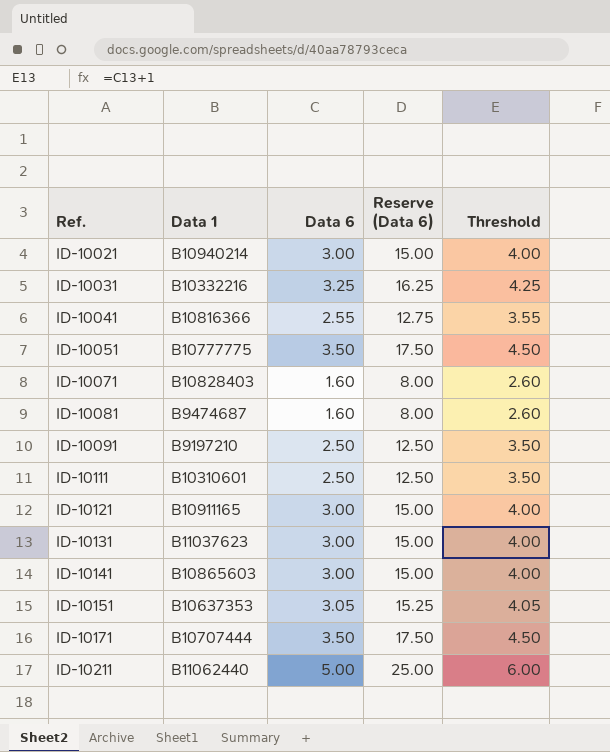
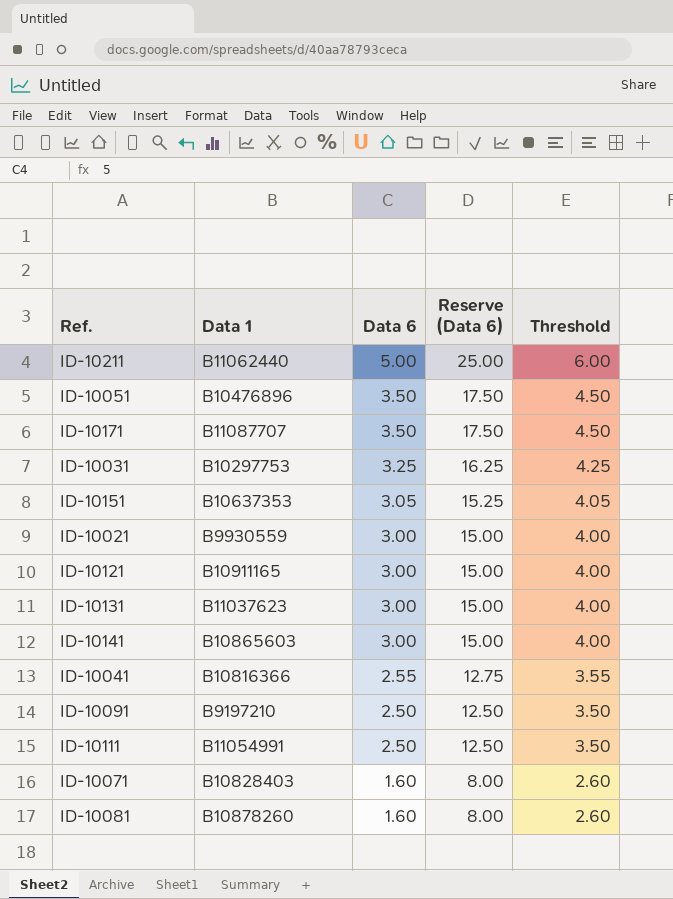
row order: Ref. ascending -> Data 6 descending
ID-10051 | Data 1: B10777775 -> B10476896
ID-10171 | Data 1: B10707444 -> B11087707
ID-10031 | Data 1: B10332216 -> B10297753
ID-10021 | Data 1: B10940214 -> B9930559
ID-10111 | Data 1: B10310601 -> B11054991
ID-10081 | Data 1: B9474687 -> B10878260

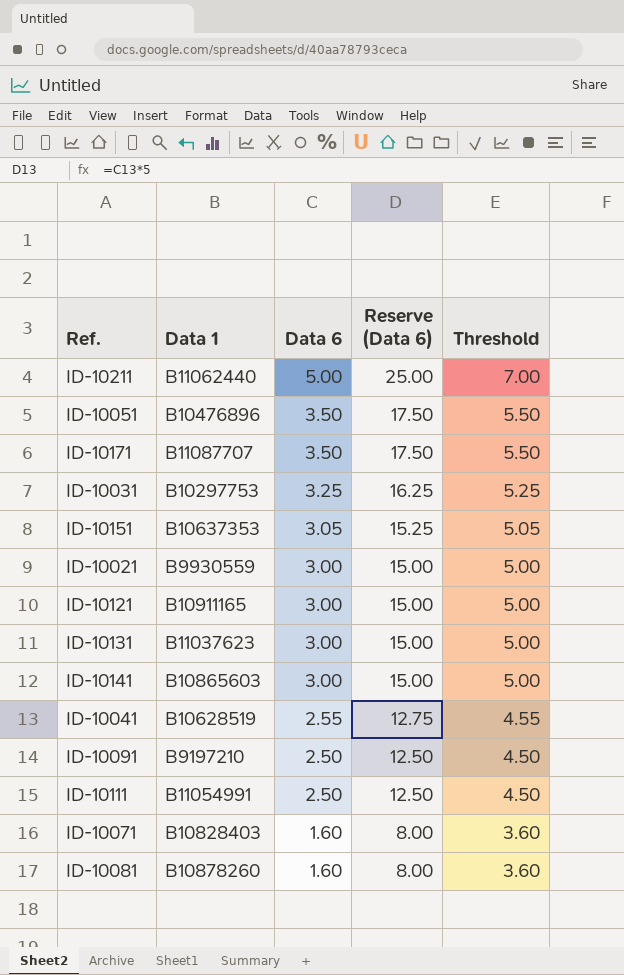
column Threshold | formula: [Data 6] + 1 -> [Data 6] + 2
ID-10041 | Data 1: B10816366 -> B10628519

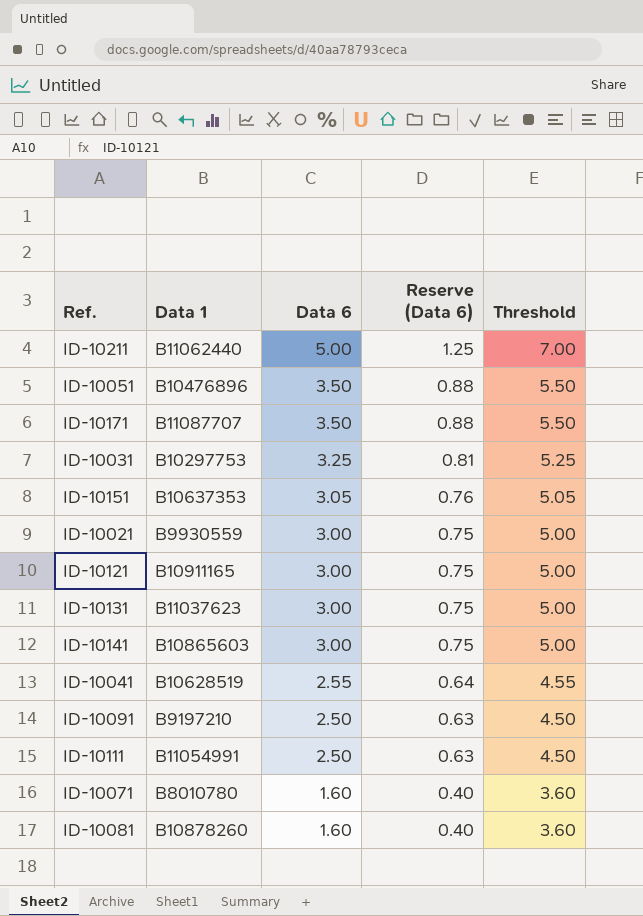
column Reserve (Data 6) | formula: [Data 6] * 5 -> [Data 6] * 0.25
ID-10071 | Data 1: B10828403 -> B8010780

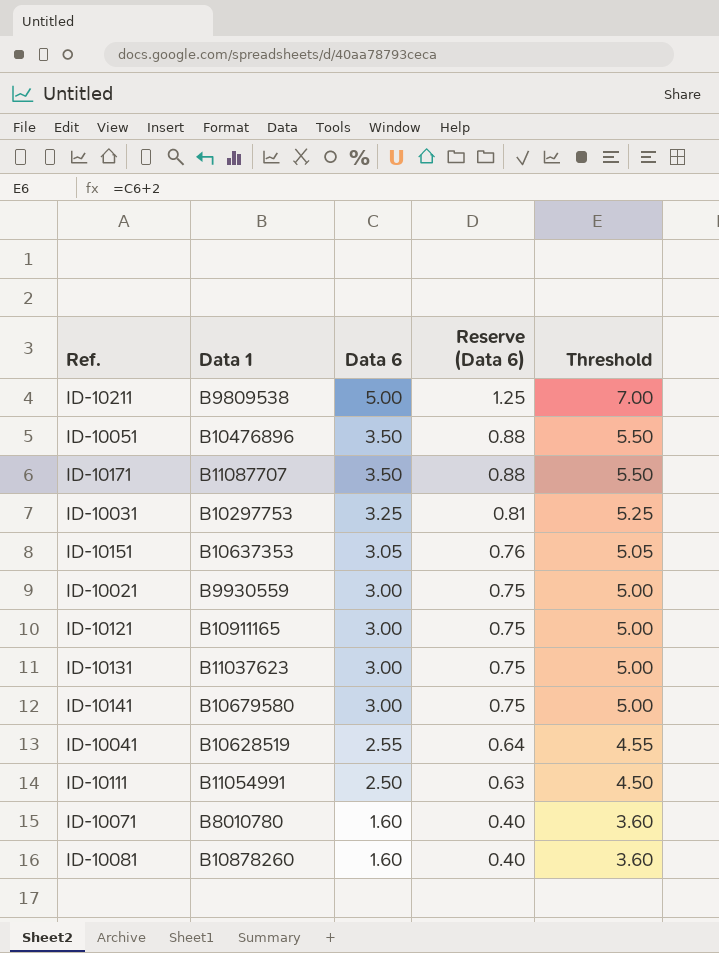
row ID-10091: B9197210 | 2.50 | 0.63 | 4.50 -> none
ID-10211 | Data 1: B11062440 -> B9809538
ID-10141 | Data 1: B10865603 -> B10679580

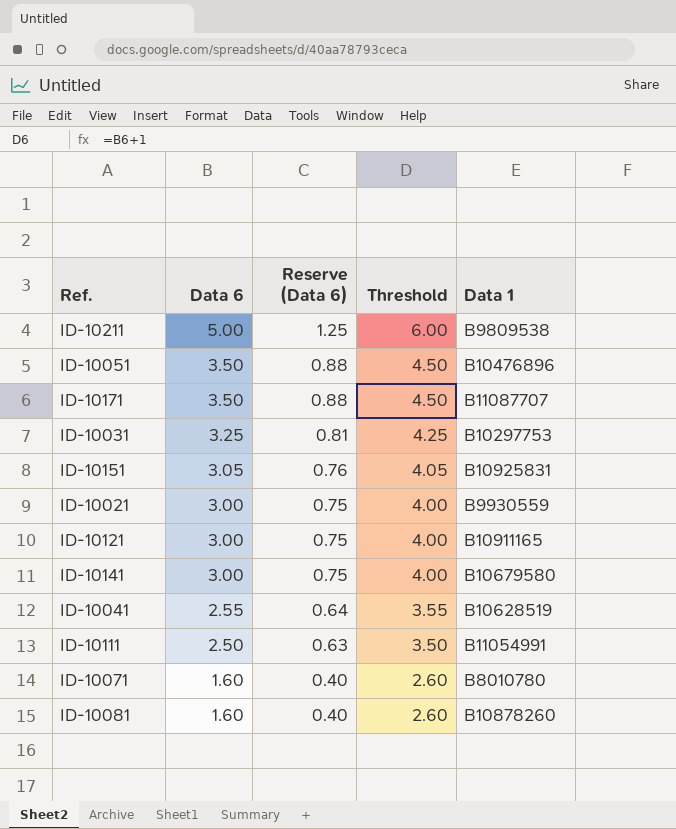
column Threshold | formula: [Data 6] + 2 -> [Data 6] + 1
column Data 1 | position: 2 -> 5
row ID-10131: B11037623 | 3.00 | 0.75 | 5.00 -> none
ID-10151 | Data 1: B10637353 -> B10925831

